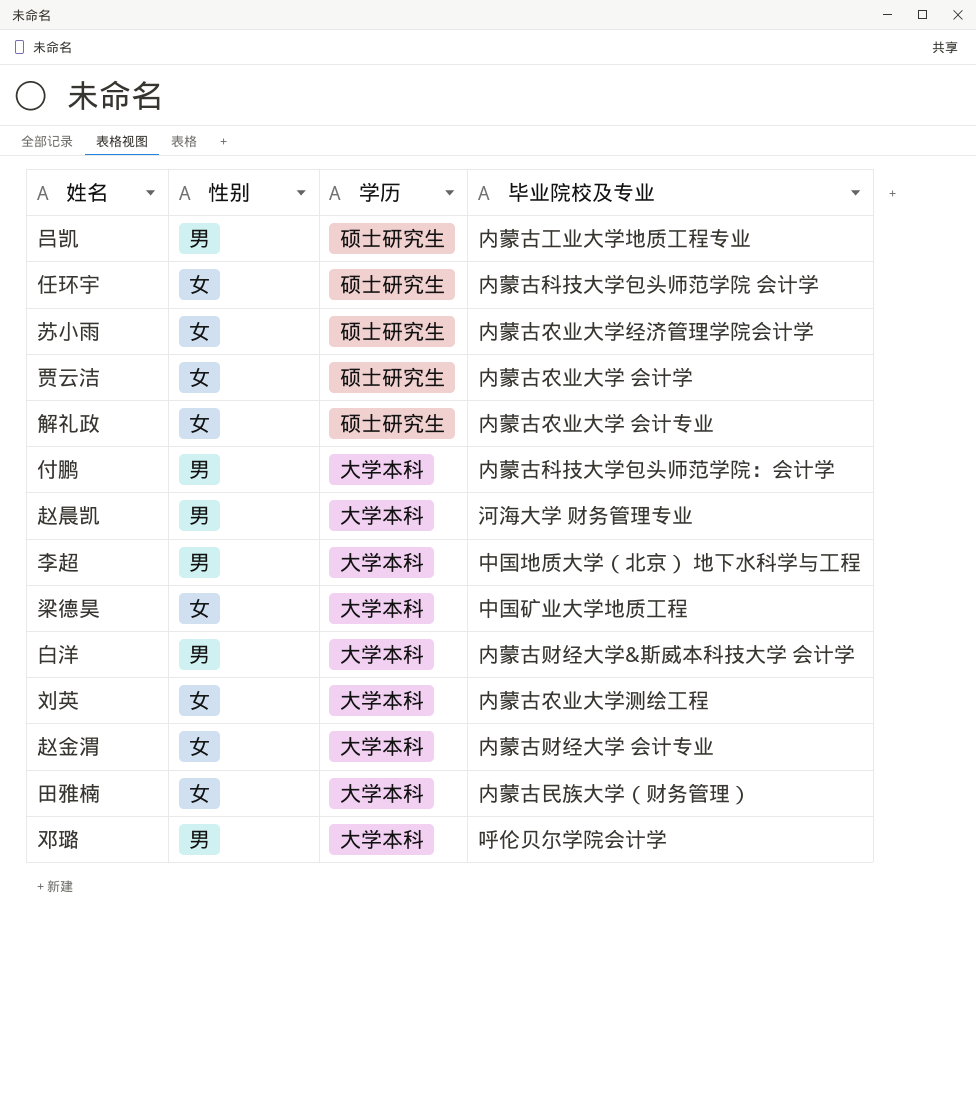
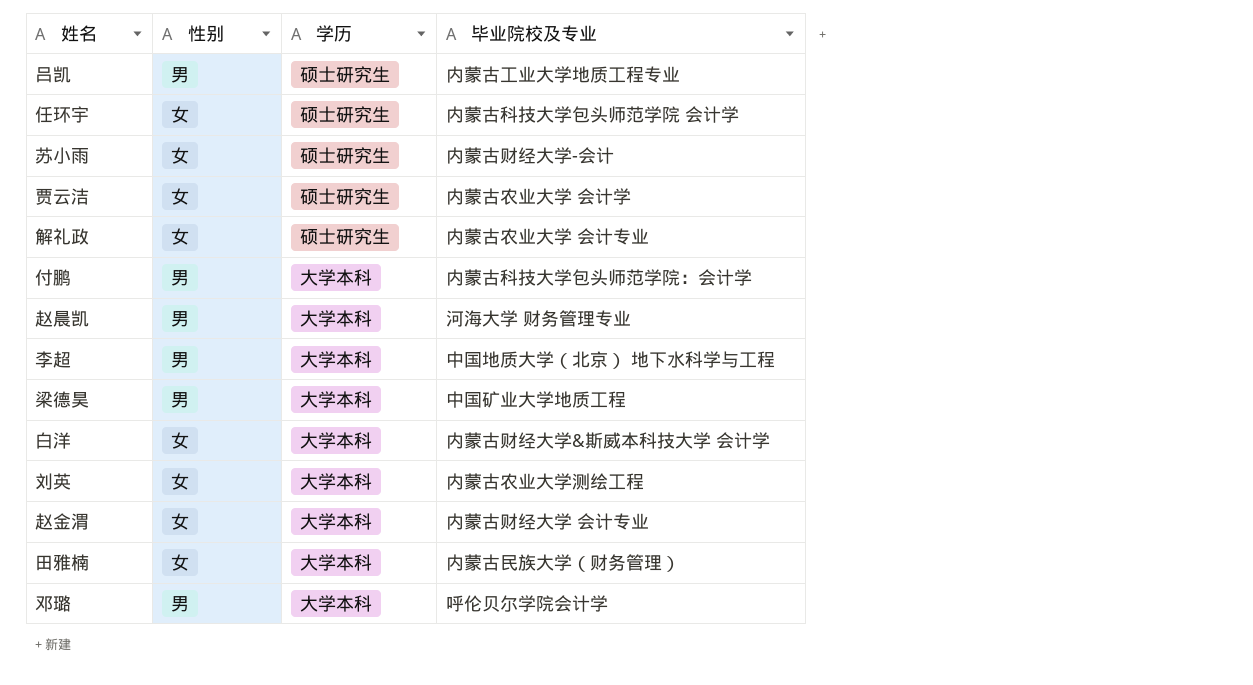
苏小雨 | 毕业院校及专业: 内蒙古农业大学经济管理学院会计学 -> 内蒙古财经大学-会计
梁德昊 | 性别: 女 -> 男
白洋 | 性别: 男 -> 女

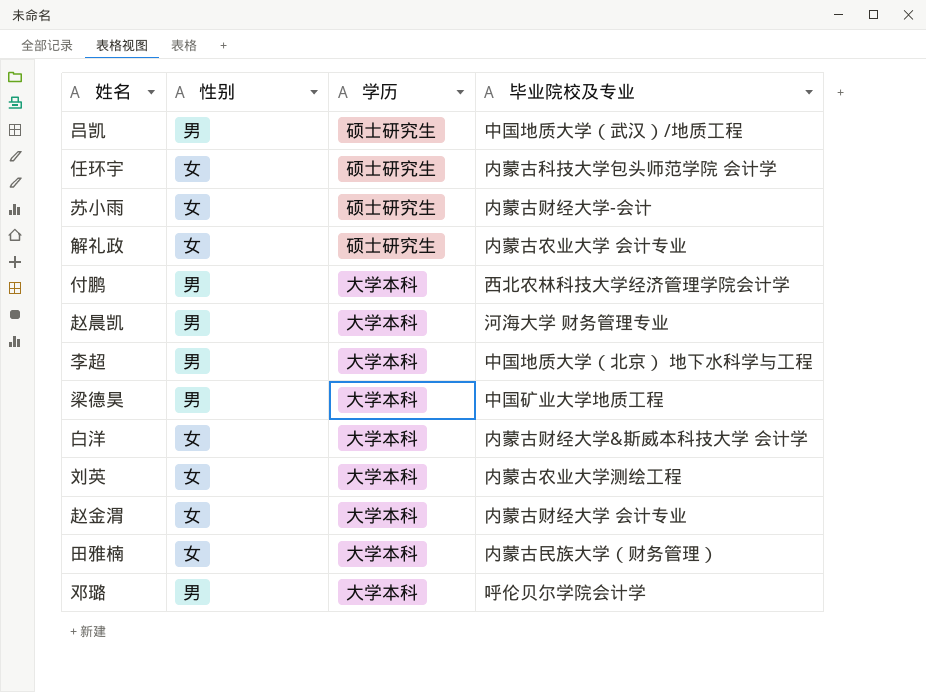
row 贾云洁: 女 | 硕士研究生 | 内蒙古农业大学 会计学 -> none
吕凯 | 毕业院校及专业: 内蒙古工业大学地质工程专业 -> 中国地质大学（武汉）/地质工程
付鹏 | 毕业院校及专业: 内蒙古科技大学包头师范学院：会计学 -> 西北农林科技大学经济管理学院会计学

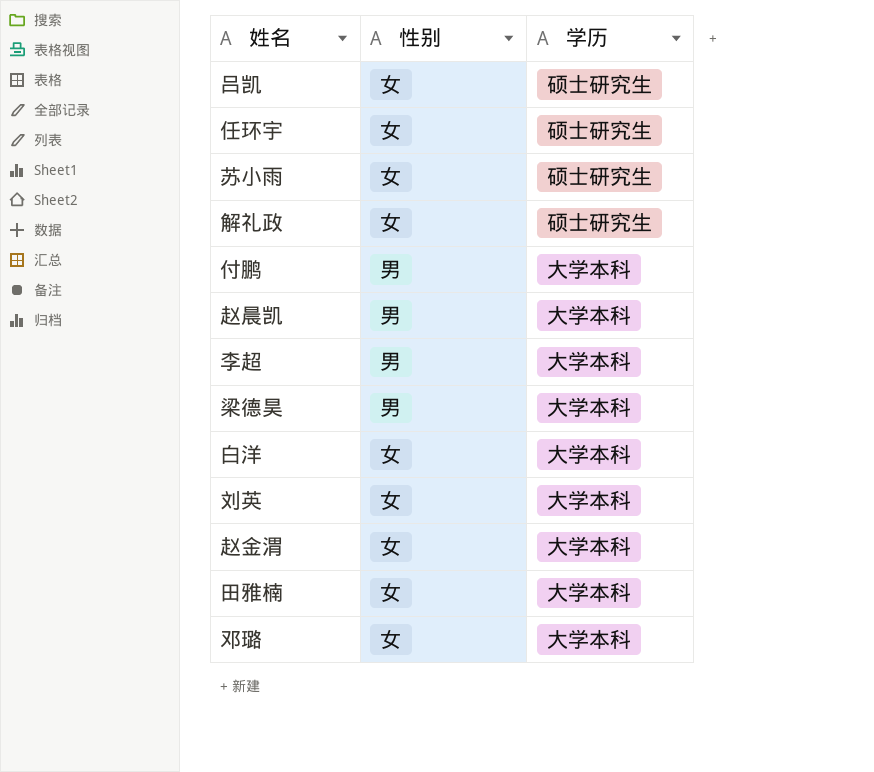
column 毕业院校及专业 | position: 4 -> none
吕凯 | 性别: 男 -> 女
邓璐 | 性别: 男 -> 女

